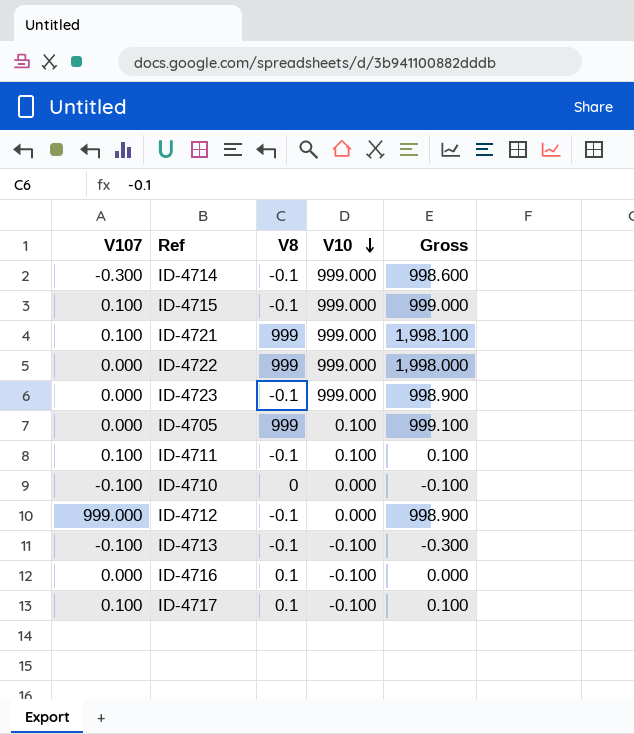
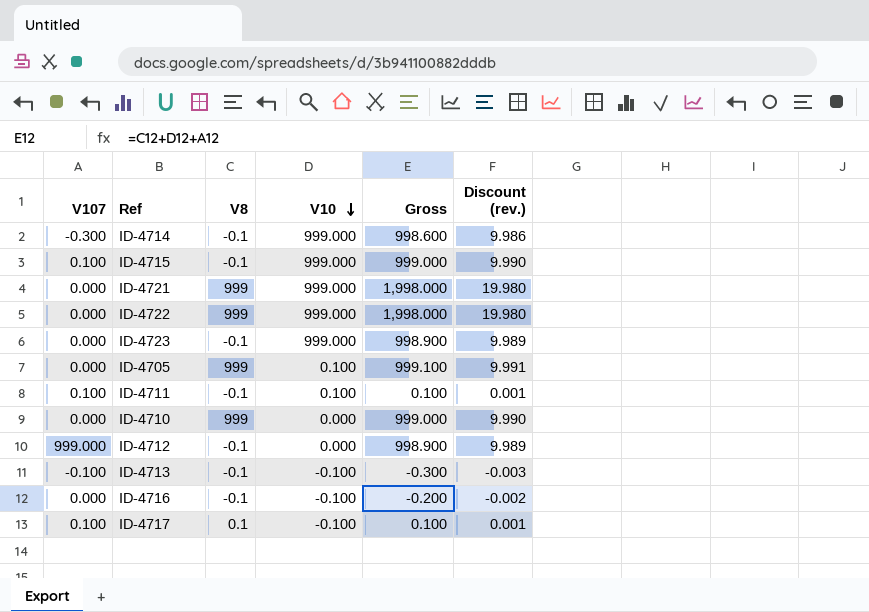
column Discount (rev.) | formula: none -> [Gross] * 0.01
ID-4721 | V107: 0.100 -> 0.000
ID-4721 | Gross: 1,998.100 -> 1,998.000
ID-4710 | V107: -0.100 -> 0.000
ID-4710 | V8: 0 -> 999
ID-4710 | Gross: -0.100 -> 999.000
ID-4716 | V8: 0.1 -> -0.1
ID-4716 | Gross: 0.000 -> -0.200

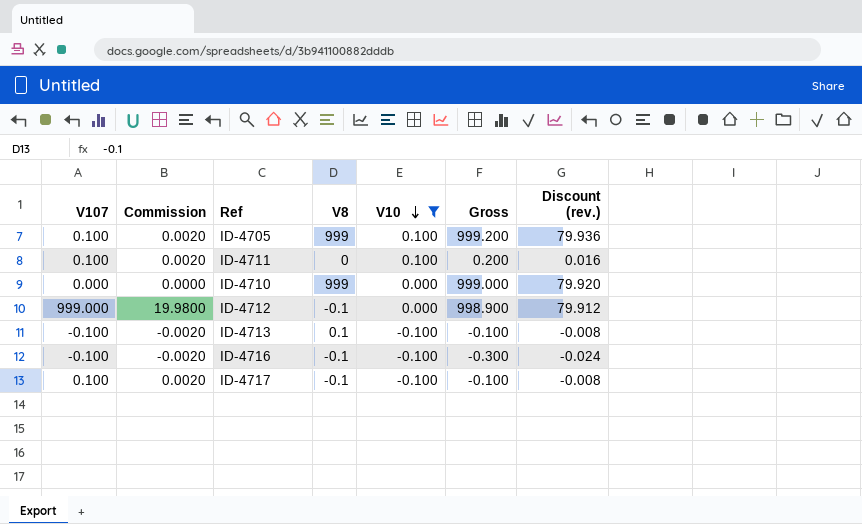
filter: none -> V10 != 999.000
column Commission | formula: none -> [V107] * 0.02
column Discount (rev.) | formula: [Gross] * 0.01 -> [Gross] * 0.08
ID-4705 | V107: 0.000 -> 0.100
ID-4705 | Gross: 999.100 -> 999.200
ID-4711 | V8: -0.1 -> 0
ID-4711 | Gross: 0.100 -> 0.200
ID-4713 | V8: -0.1 -> 0.1
ID-4713 | Gross: -0.300 -> -0.100
ID-4716 | V107: 0.000 -> -0.100
ID-4716 | Gross: -0.200 -> -0.300
ID-4717 | V8: 0.1 -> -0.1
ID-4717 | Gross: 0.100 -> -0.100

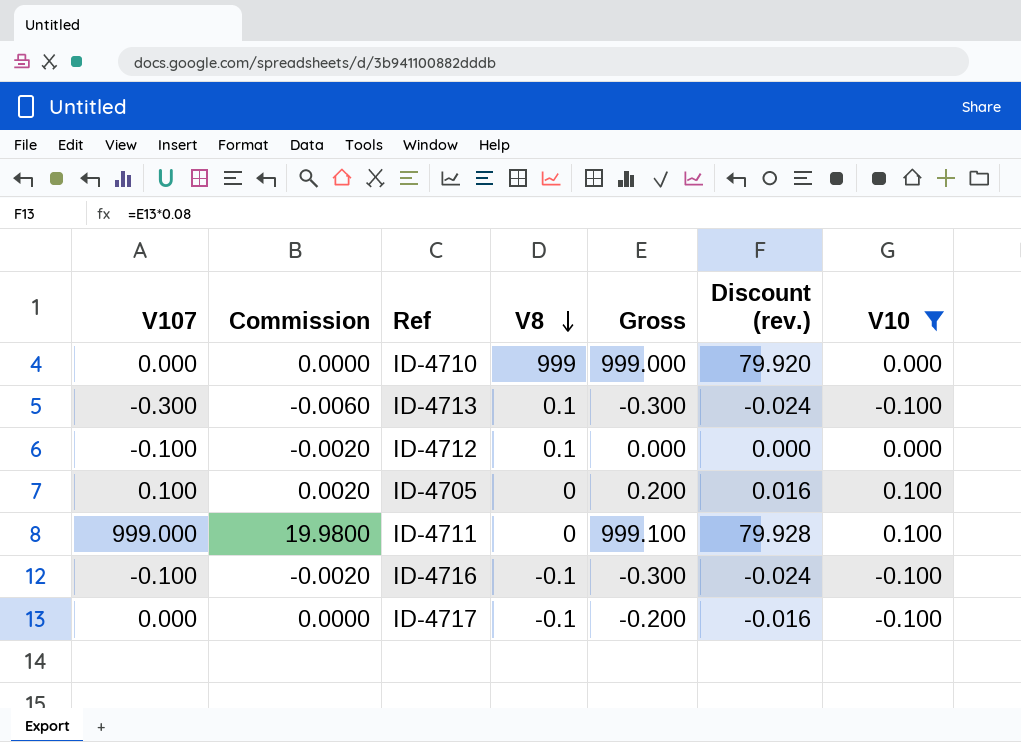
row order: V10 descending -> V8 descending
column V10 | position: 5 -> 7
ID-4713 | V107: -0.100 -> -0.300
ID-4713 | Commission: -0.0020 -> -0.0060
ID-4713 | Gross: -0.100 -> -0.300
ID-4713 | Discount (rev.): -0.008 -> -0.024
ID-4712 | V107: 999.000 -> -0.100
ID-4712 | Commission: 19.9800 -> -0.0020
ID-4712 | V8: -0.1 -> 0.1
ID-4712 | Gross: 998.900 -> 0.000
ID-4712 | Discount (rev.): 79.912 -> 0.000
ID-4705 | V8: 999 -> 0
ID-4705 | Gross: 999.200 -> 0.200
ID-4705 | Discount (rev.): 79.936 -> 0.016
ID-4711 | V107: 0.100 -> 999.000
ID-4711 | Commission: 0.0020 -> 19.9800
ID-4711 | Gross: 0.200 -> 999.100
ID-4711 | Discount (rev.): 0.016 -> 79.928
ID-4717 | V107: 0.100 -> 0.000
ID-4717 | Commission: 0.0020 -> 0.0000
ID-4717 | Gross: -0.100 -> -0.200
ID-4717 | Discount (rev.): -0.008 -> -0.016

